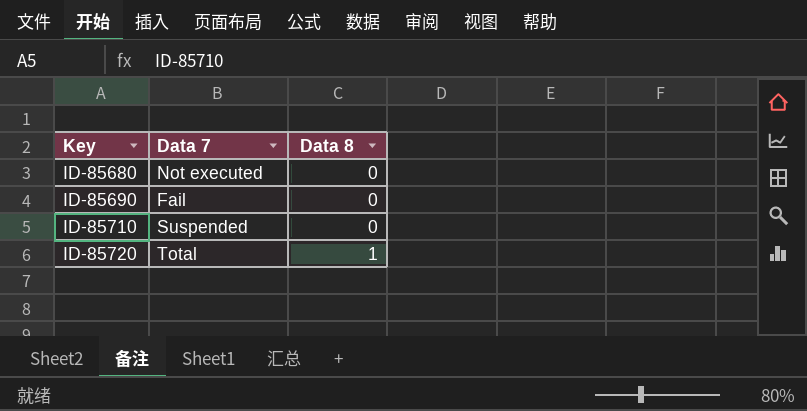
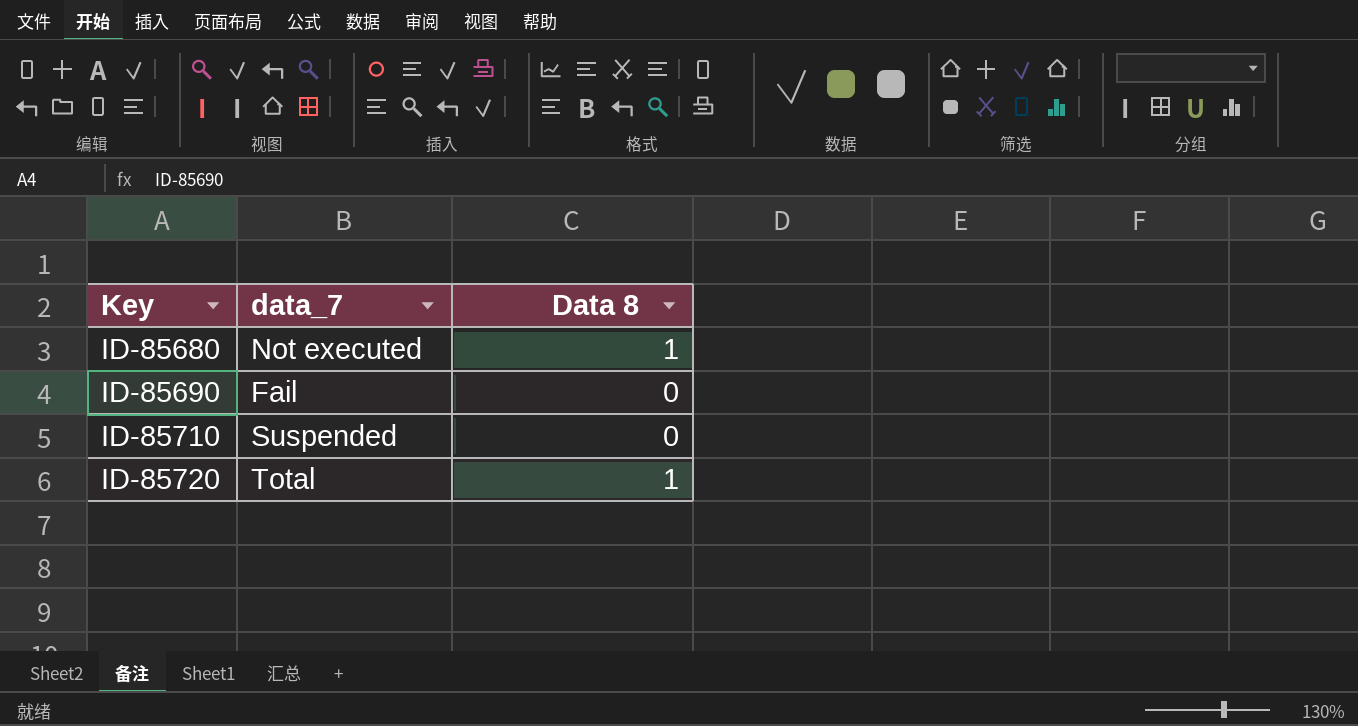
column name: Data 7 -> data_7
ID-85680 | Data 8: 0 -> 1

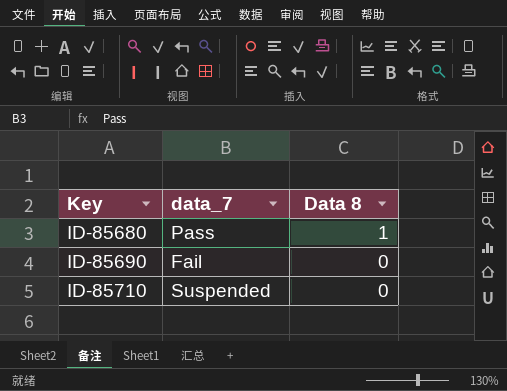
row ID-85720: Total | 1 -> none
ID-85680 | data_7: Not executed -> Pass

